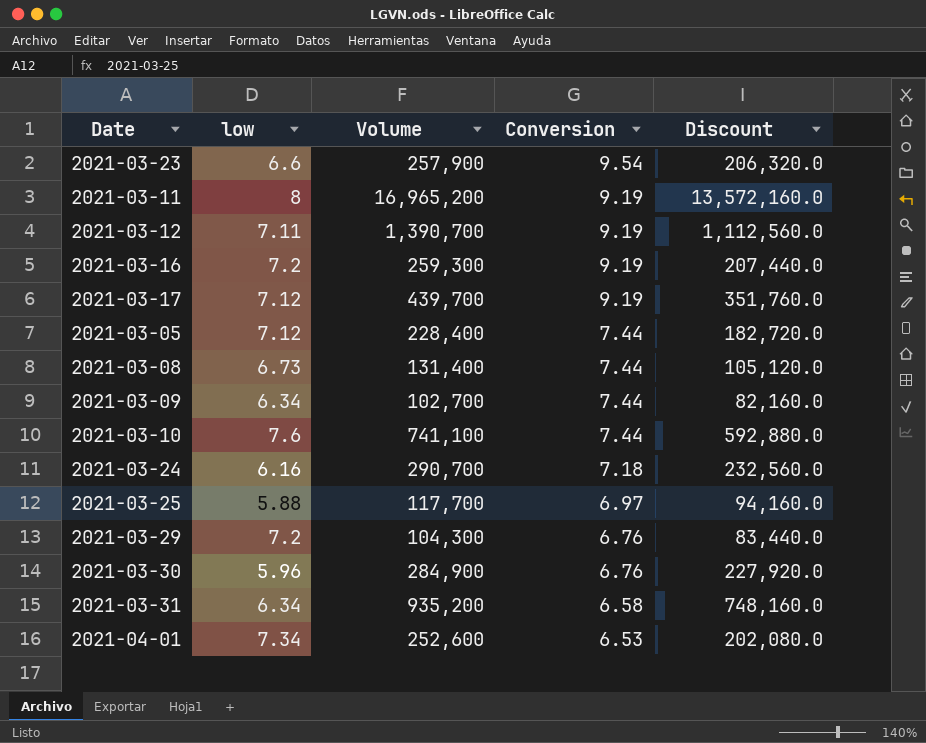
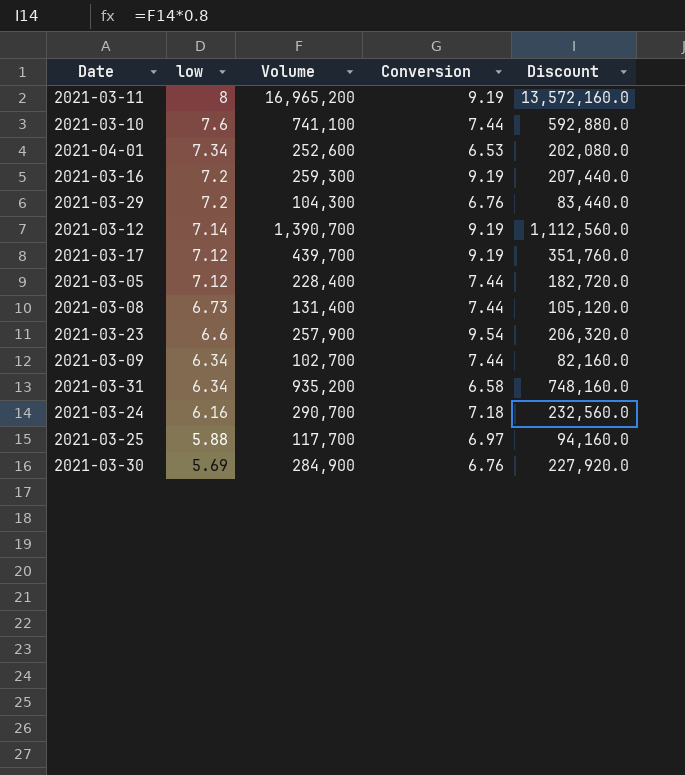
row order: Conversion descending -> low descending
2021-03-12 | low: 7.11 -> 7.14
2021-03-30 | low: 5.96 -> 5.69

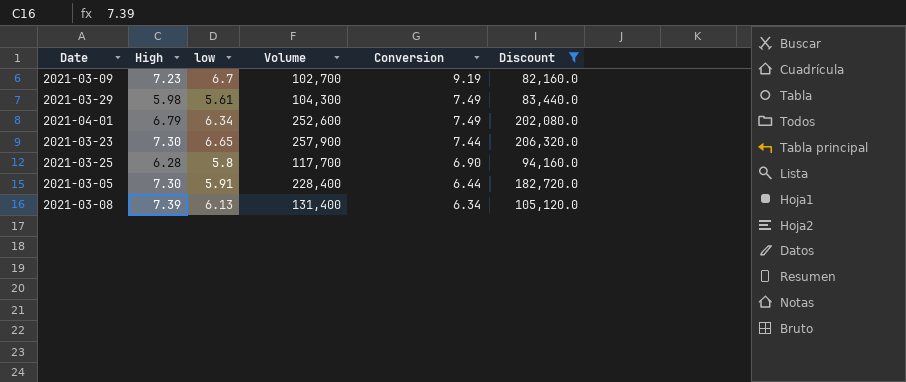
filter: none -> Discount <= 206,320.0
row order: low descending -> Conversion descending
column High | position: none -> 2
2021-03-09 | low: 6.34 -> 6.7
2021-03-09 | Conversion: 7.44 -> 9.19
2021-03-29 | low: 7.2 -> 5.61
2021-03-29 | Conversion: 6.76 -> 7.49
2021-04-01 | low: 7.34 -> 6.34
2021-04-01 | Conversion: 6.53 -> 7.49
2021-03-23 | low: 6.6 -> 6.65
2021-03-23 | Conversion: 9.54 -> 7.44
2021-03-25 | low: 5.88 -> 5.8
2021-03-25 | Conversion: 6.97 -> 6.90
2021-03-05 | low: 7.12 -> 5.91
2021-03-05 | Conversion: 7.44 -> 6.44
2021-03-08 | low: 6.73 -> 6.13
2021-03-08 | Conversion: 7.44 -> 6.34

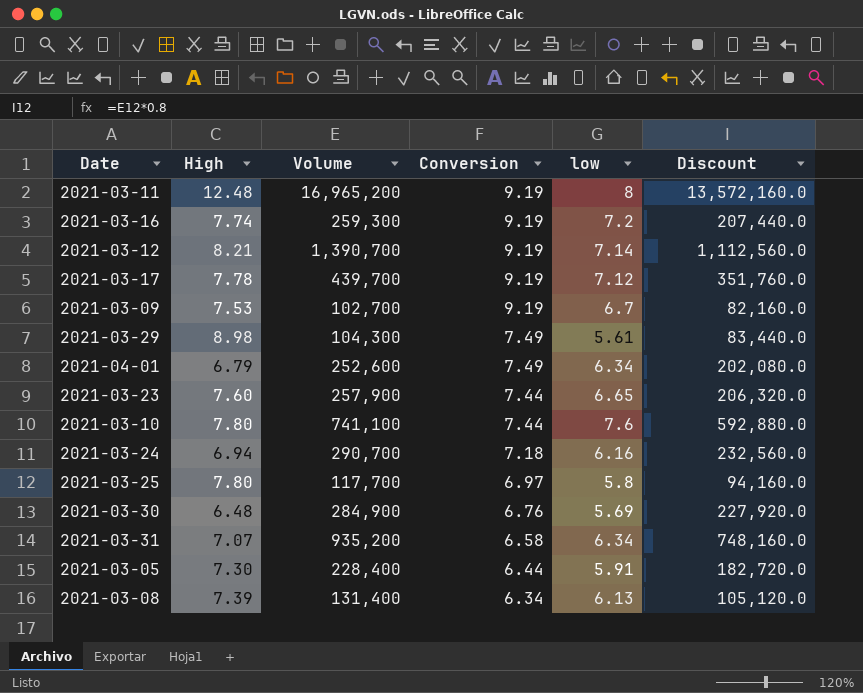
filter: Discount <= 206,320.0 -> none
column low | position: 3 -> 5
2021-03-09 | High: 7.23 -> 7.53
2021-03-29 | High: 5.98 -> 8.98
2021-03-23 | High: 7.30 -> 7.60
2021-03-25 | High: 6.28 -> 7.80
2021-03-25 | Conversion: 6.90 -> 6.97

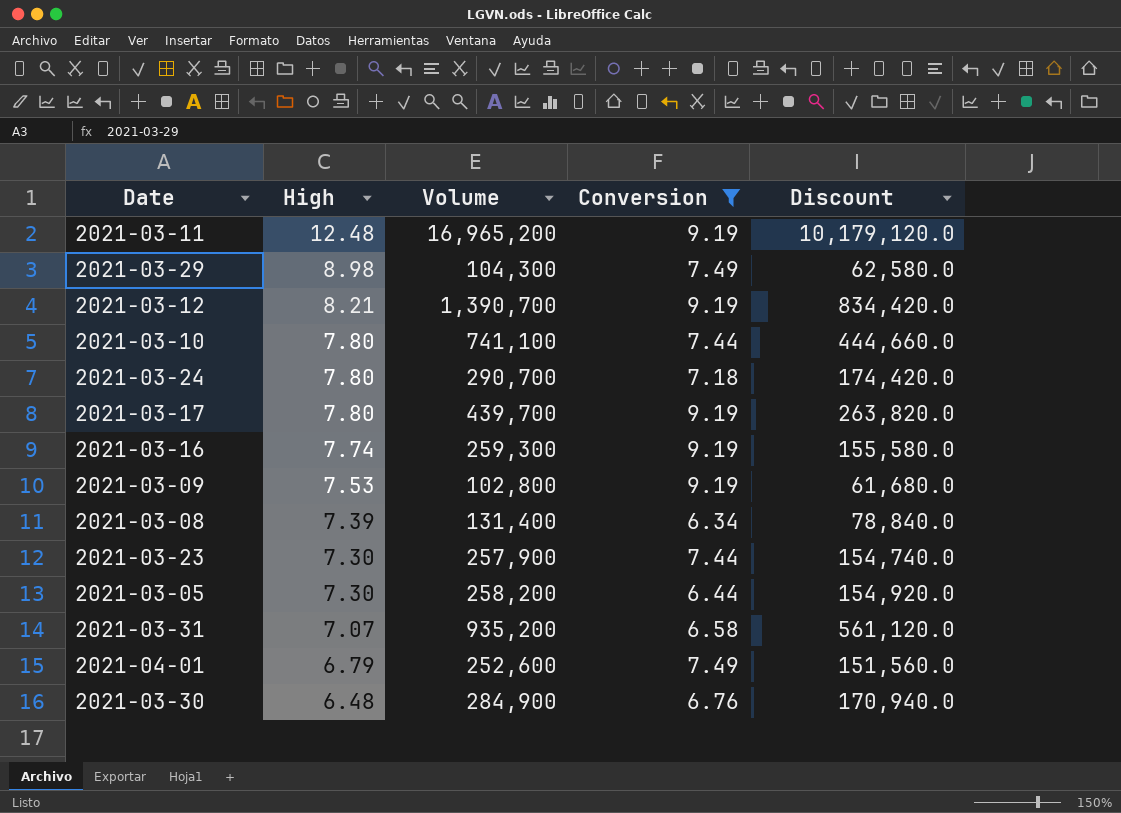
filter: none -> Conversion != 6.97
row order: Conversion descending -> High descending
column low | position: 5 -> none
column Discount | formula: [Volume] * 0.8 -> [Volume] * 0.6
2021-03-24 | High: 6.94 -> 7.80
2021-03-17 | High: 7.78 -> 7.80
2021-03-09 | Volume: 102,700 -> 102,800
2021-03-23 | High: 7.60 -> 7.30
2021-03-05 | Volume: 228,400 -> 258,200

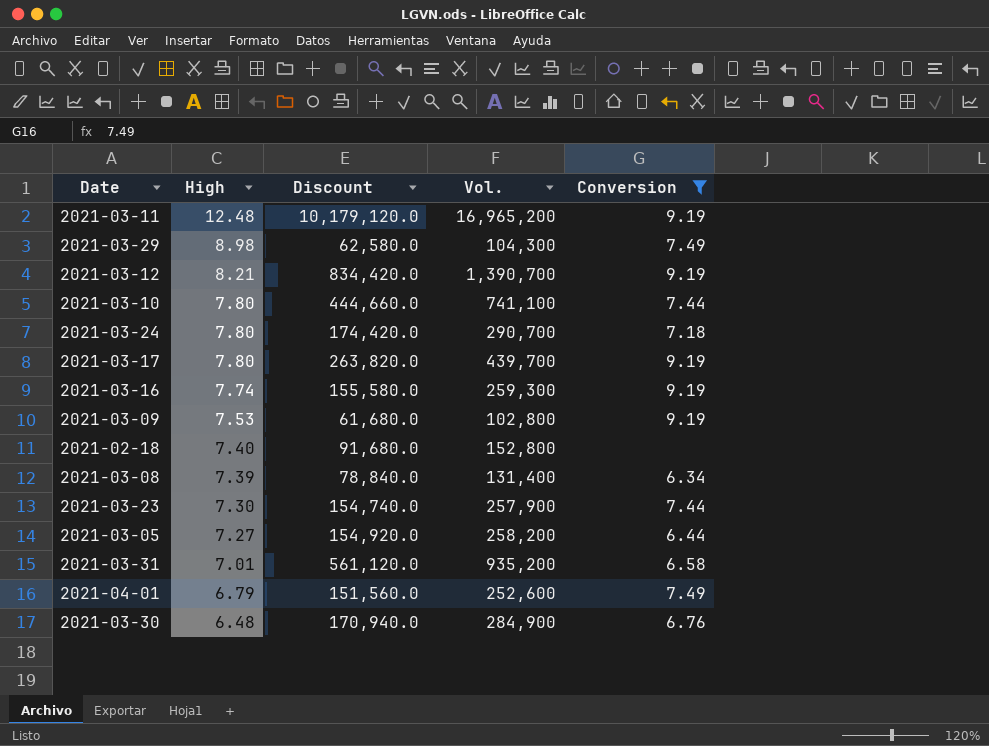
column Discount | position: 5 -> 3
column name: Volume -> Vol.
row 2021-02-18: none -> 7.40 | 91,680.0 | 152,800 | none
2021-03-05 | High: 7.30 -> 7.27
2021-03-31 | High: 7.07 -> 7.01

